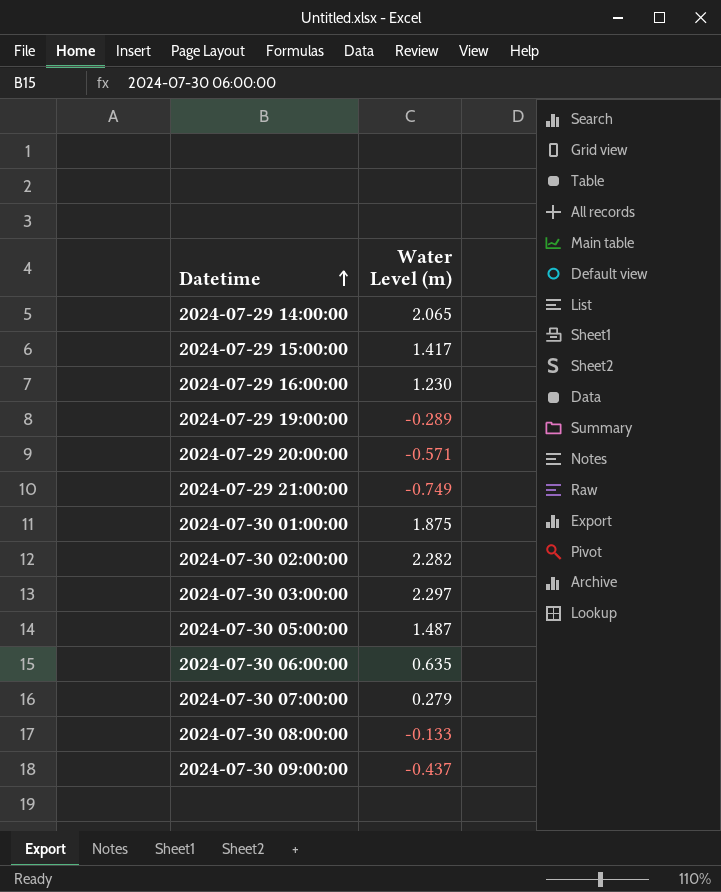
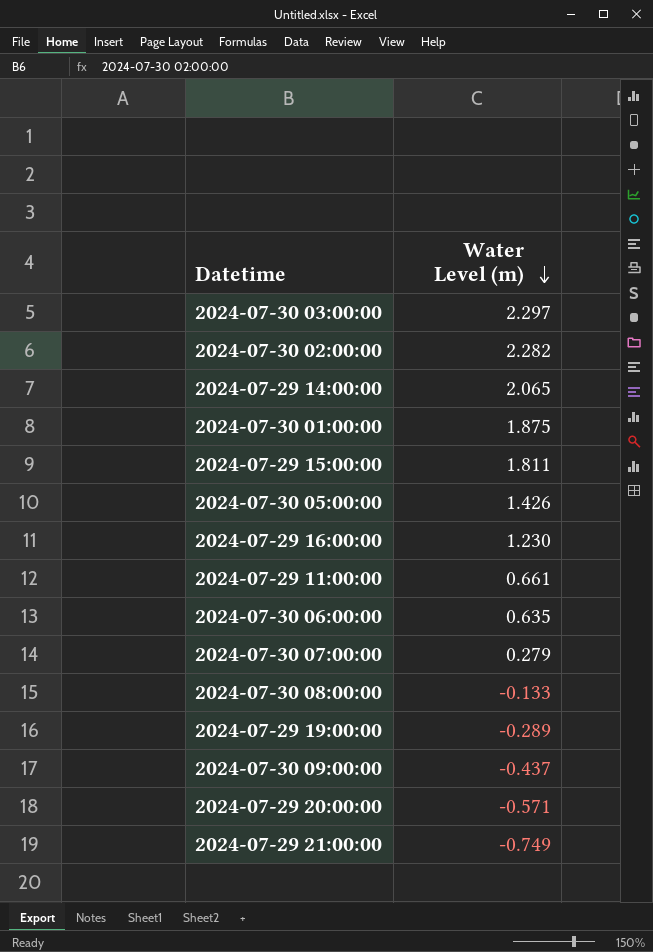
row order: Datetime ascending -> Water Level (m) descending
2024-07-29 15:00:00 | Water Level (m): 1.417 -> 1.811
2024-07-30 05:00:00 | Water Level (m): 1.487 -> 1.426
row 2024-07-29 11:00:00: none -> 0.661

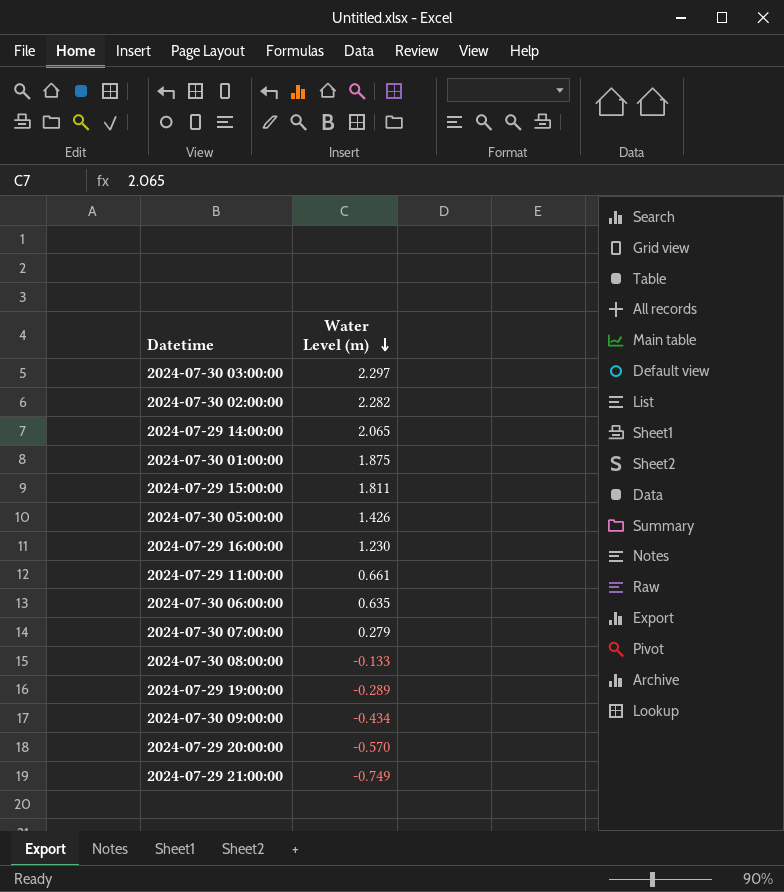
2024-07-30 09:00:00 | Water Level (m): -0.437 -> -0.434
2024-07-29 20:00:00 | Water Level (m): -0.571 -> -0.570

